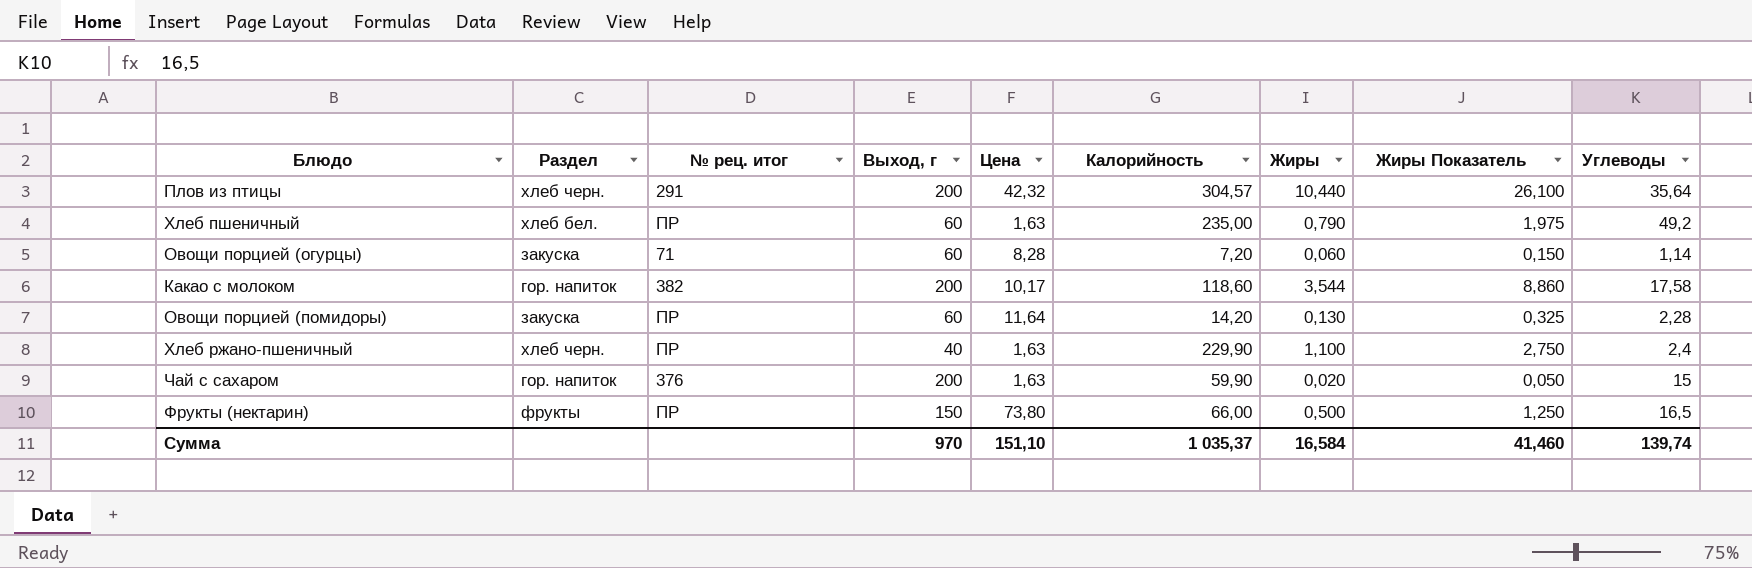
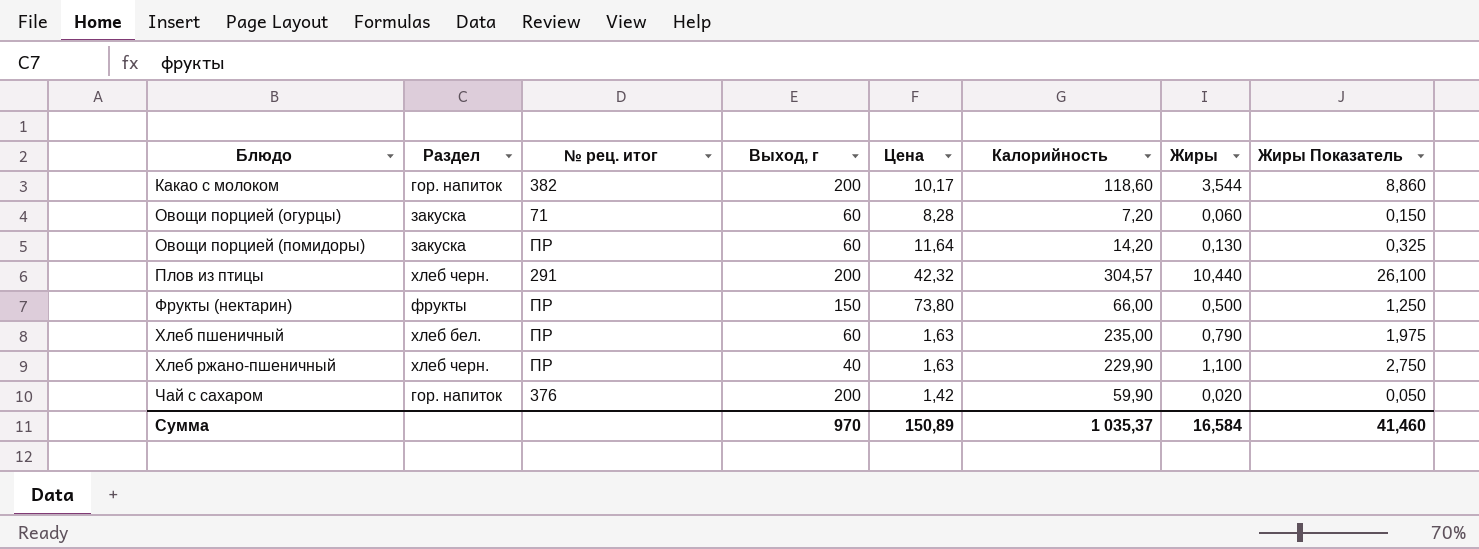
row order: none -> Блюдо ascending
column Углеводы | position: 9 -> none
Чай с сахаром | Цена: 1,63 -> 1,42
Сумма | Цена: 151,10 -> 150,89

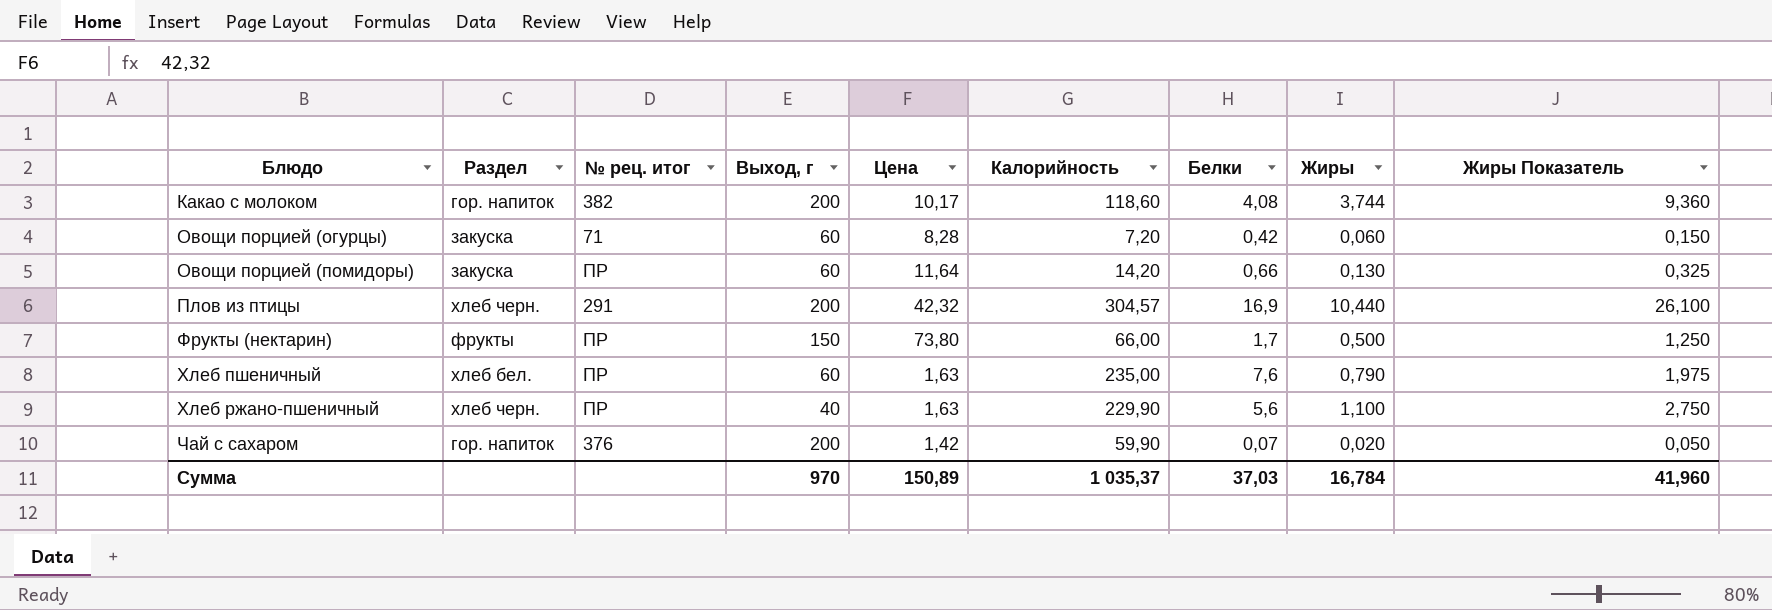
column Белки | position: none -> 7
Какао с молоком | Жиры: 3,544 -> 3,744
Какао с молоком | Жиры Показатель: 8,860 -> 9,360
Сумма | Жиры: 16,584 -> 16,784
Сумма | Жиры Показатель: 41,460 -> 41,960

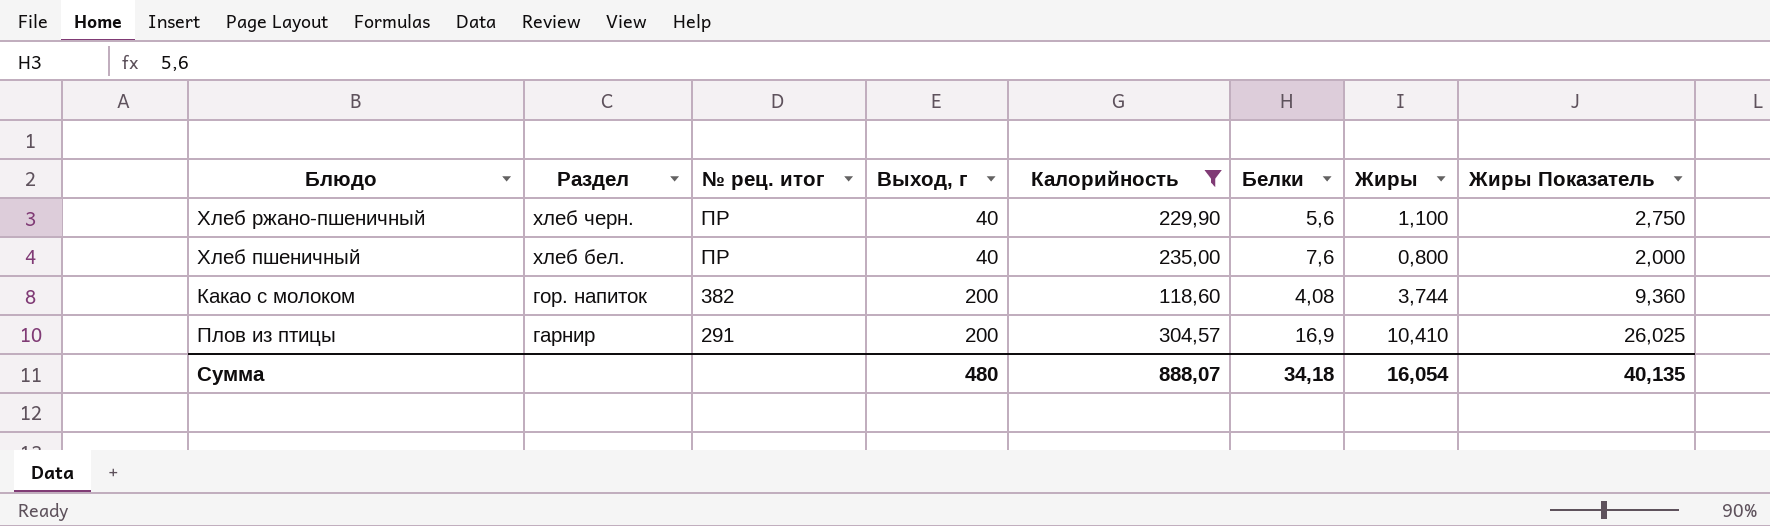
filter: none -> Калорийность >= 118,60
row order: Блюдо ascending -> Раздел descending
column Цена | position: 5 -> none
Хлеб пшеничный | Выход, г: 60 -> 40
Хлеб пшеничный | Жиры: 0,790 -> 0,800
Хлеб пшеничный | Жиры Показатель: 1,975 -> 2,000
Плов из птицы | Раздел: хлеб черн. -> гарнир
Плов из птицы | Жиры: 10,440 -> 10,410
Плов из птицы | Жиры Показатель: 26,100 -> 26,025
Сумма | Выход, г: 970 -> 480
Сумма | Калорийность: 1 035,37 -> 888,07
Сумма | Белки: 37,03 -> 34,18
Сумма | Жиры: 16,784 -> 16,054
Сумма | Жиры Показатель: 41,960 -> 40,135

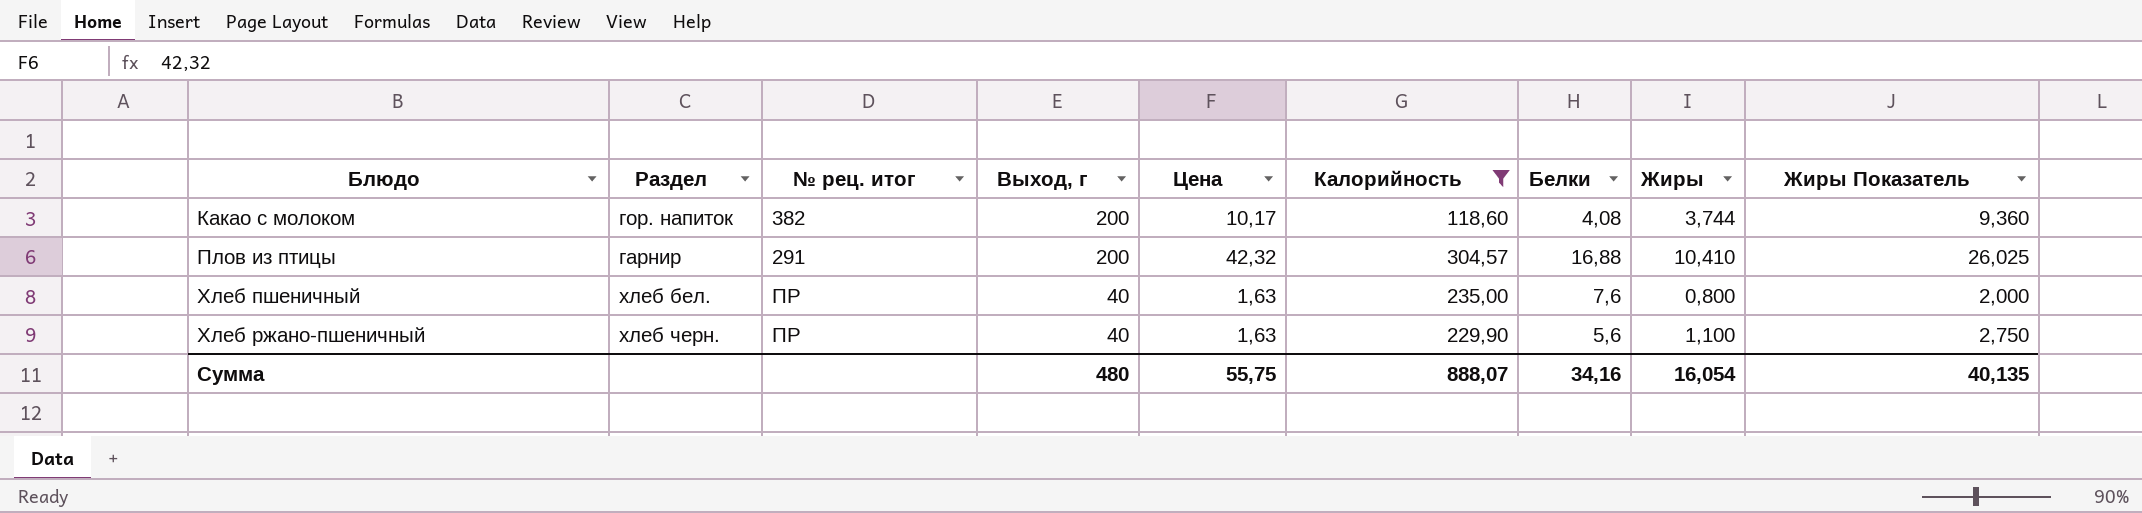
row order: Раздел descending -> Блюдо ascending
column Цена | position: none -> 5
Плов из птицы | Белки: 16,9 -> 16,88
Сумма | Белки: 34,18 -> 34,16

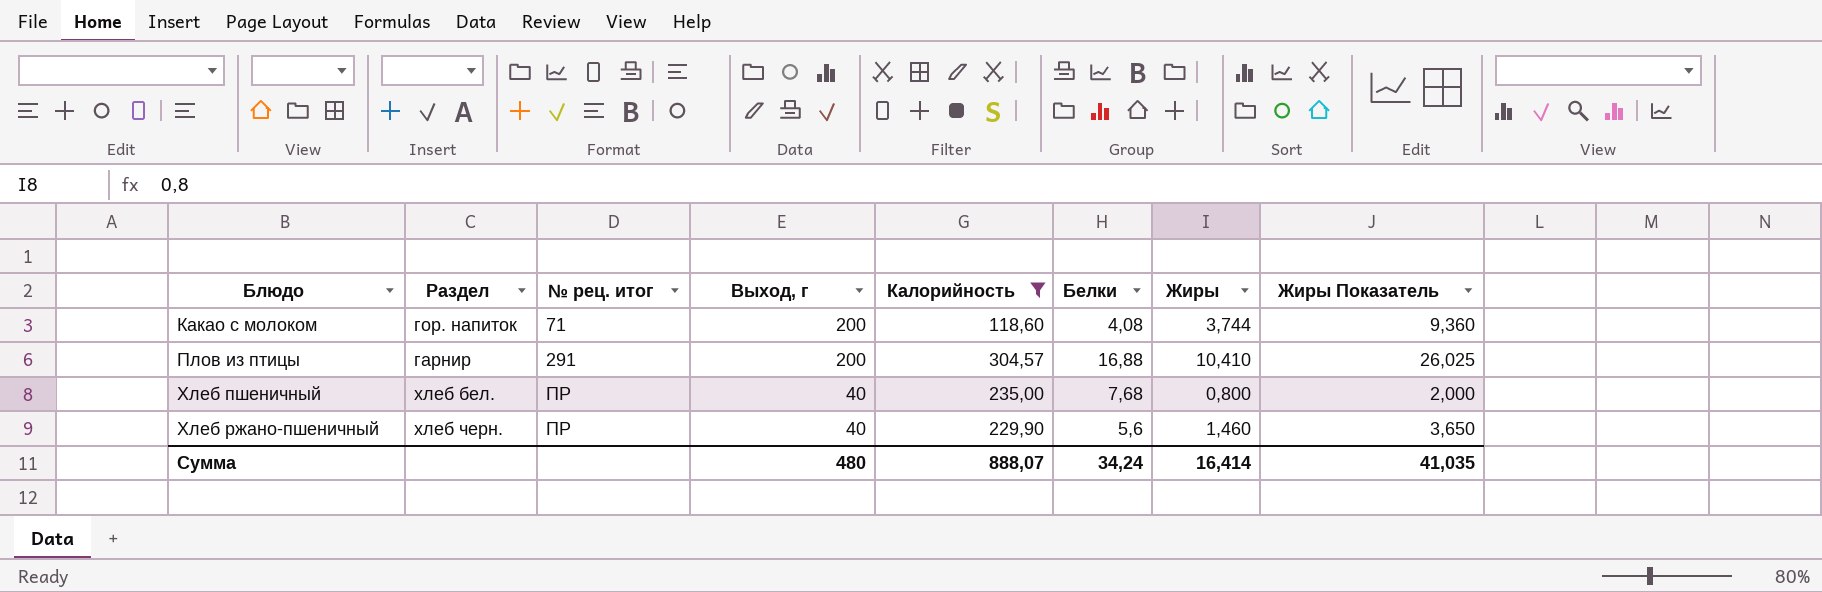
column Цена | position: 5 -> none
Какао с молоком | № рец. итог: 382 -> 71
Хлеб пшеничный | Белки: 7,6 -> 7,68
Хлеб ржано-пшеничный | Жиры: 1,100 -> 1,460
Хлеб ржано-пшеничный | Жиры Показатель: 2,750 -> 3,650
Сумма | Белки: 34,16 -> 34,24
Сумма | Жиры: 16,054 -> 16,414
Сумма | Жиры Показатель: 40,135 -> 41,035

